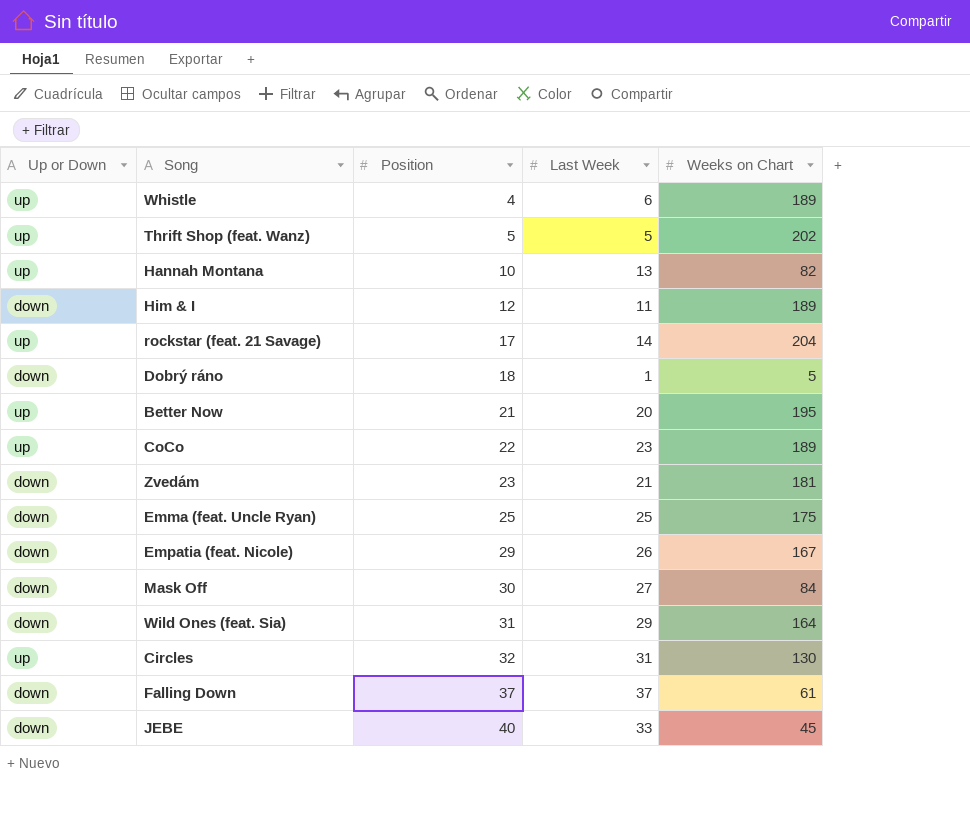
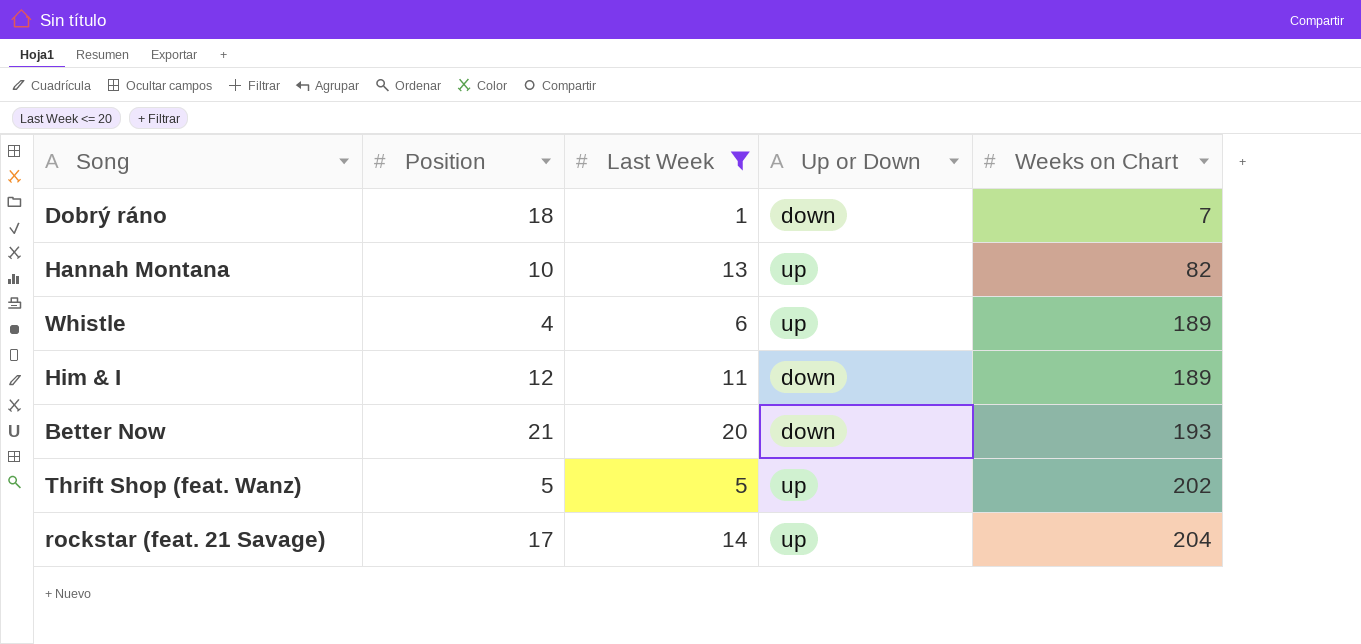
filter: none -> Last Week <= 20
row order: Position ascending -> Weeks on Chart ascending
column Up or Down | position: 1 -> 4
Dobrý ráno | Weeks on Chart: 5 -> 7
Better Now | Up or Down: up -> down
Better Now | Weeks on Chart: 195 -> 193

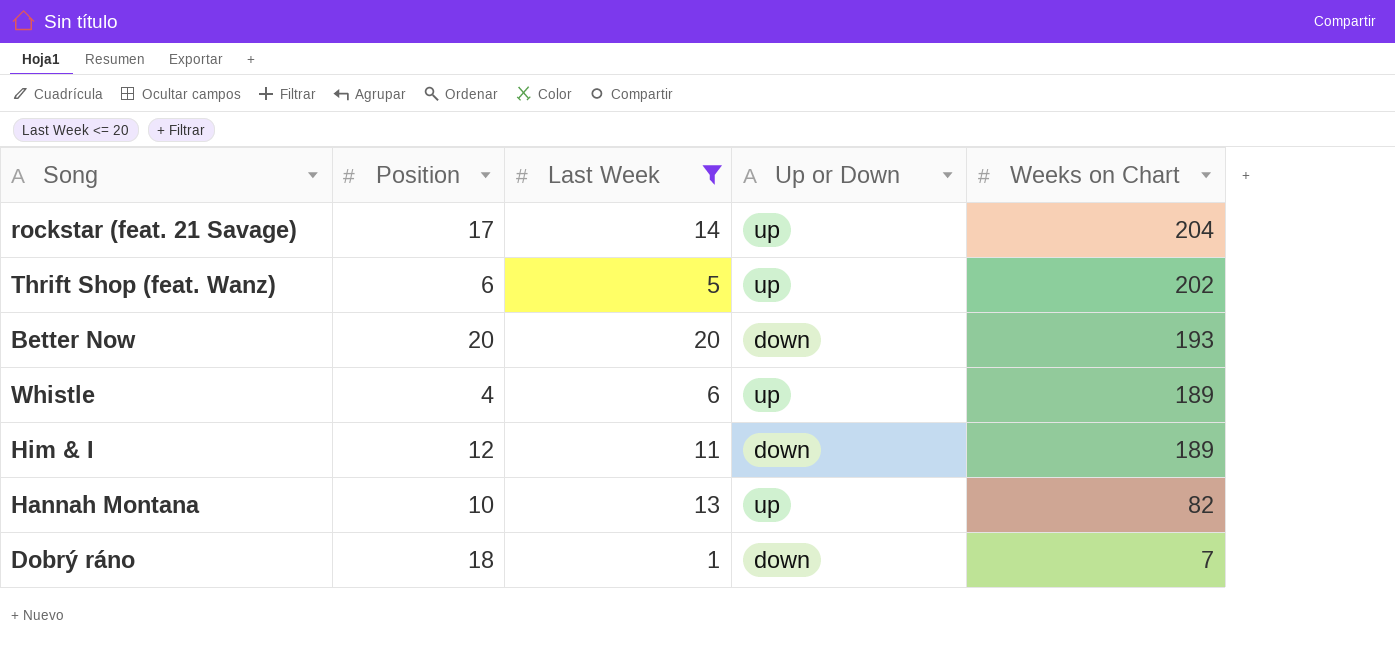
row order: Weeks on Chart ascending -> Weeks on Chart descending
Thrift Shop (feat. Wanz) | Position: 5 -> 6
Better Now | Position: 21 -> 20

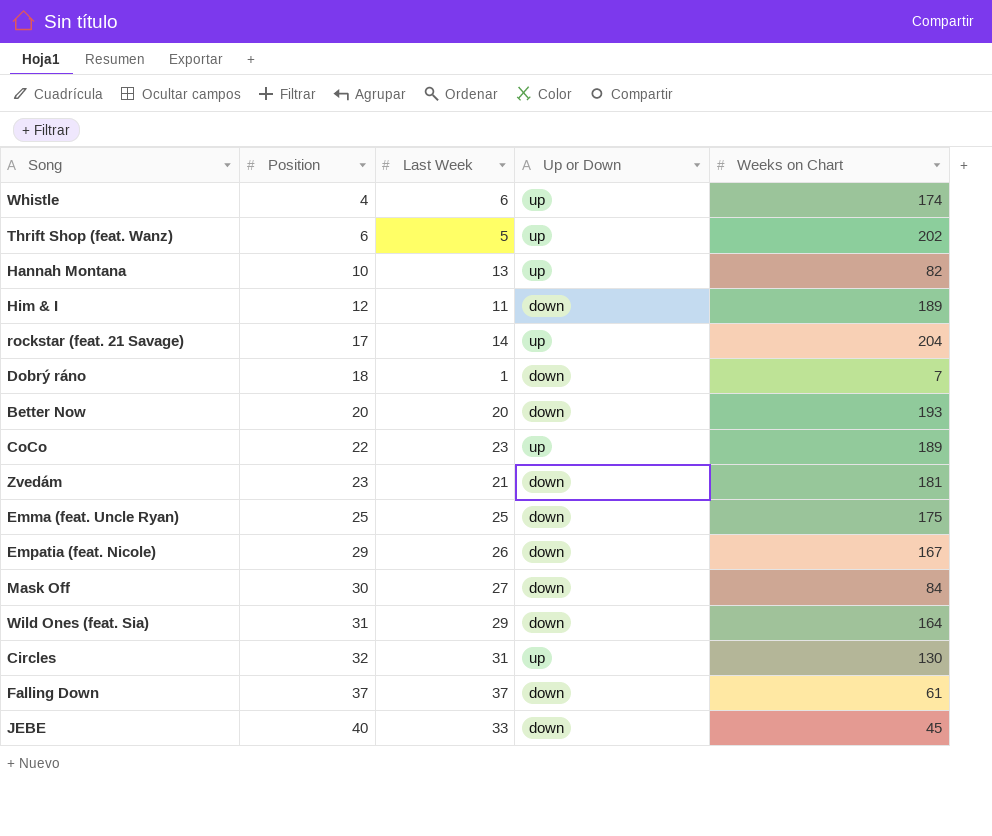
filter: Last Week <= 20 -> none
row order: Weeks on Chart descending -> Position ascending
Whistle | Weeks on Chart: 189 -> 174

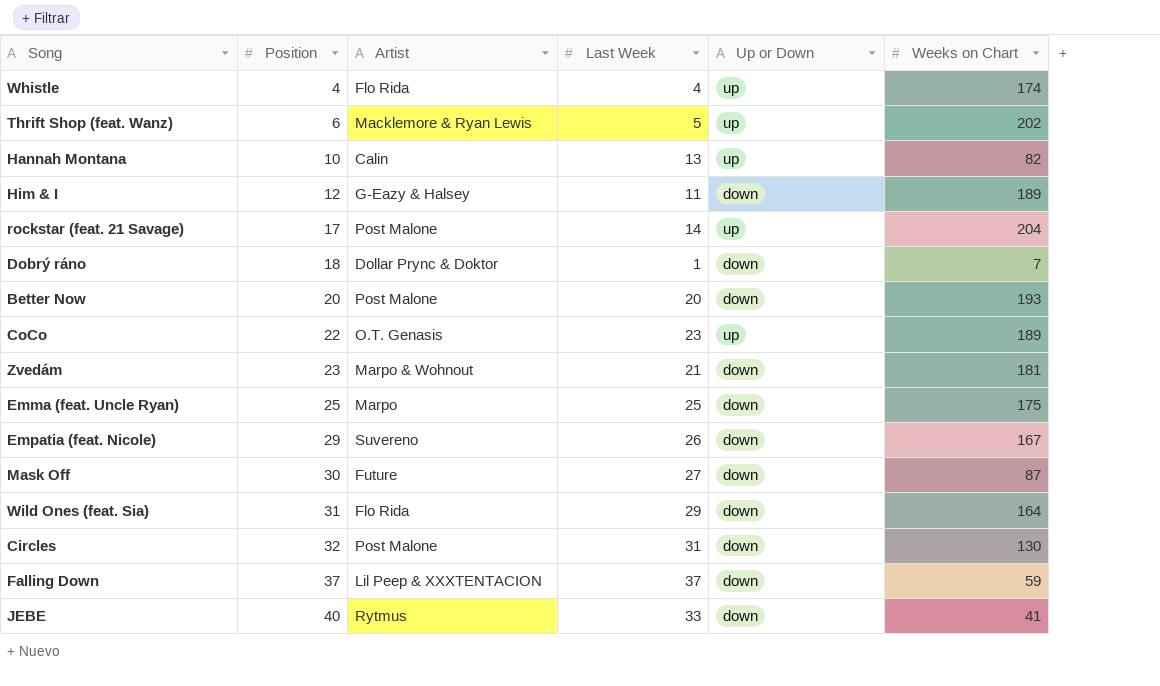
column Artist | position: none -> 3
Whistle | Last Week: 6 -> 4
Mask Off | Weeks on Chart: 84 -> 87
Circles | Up or Down: up -> down
Falling Down | Weeks on Chart: 61 -> 59
JEBE | Weeks on Chart: 45 -> 41

